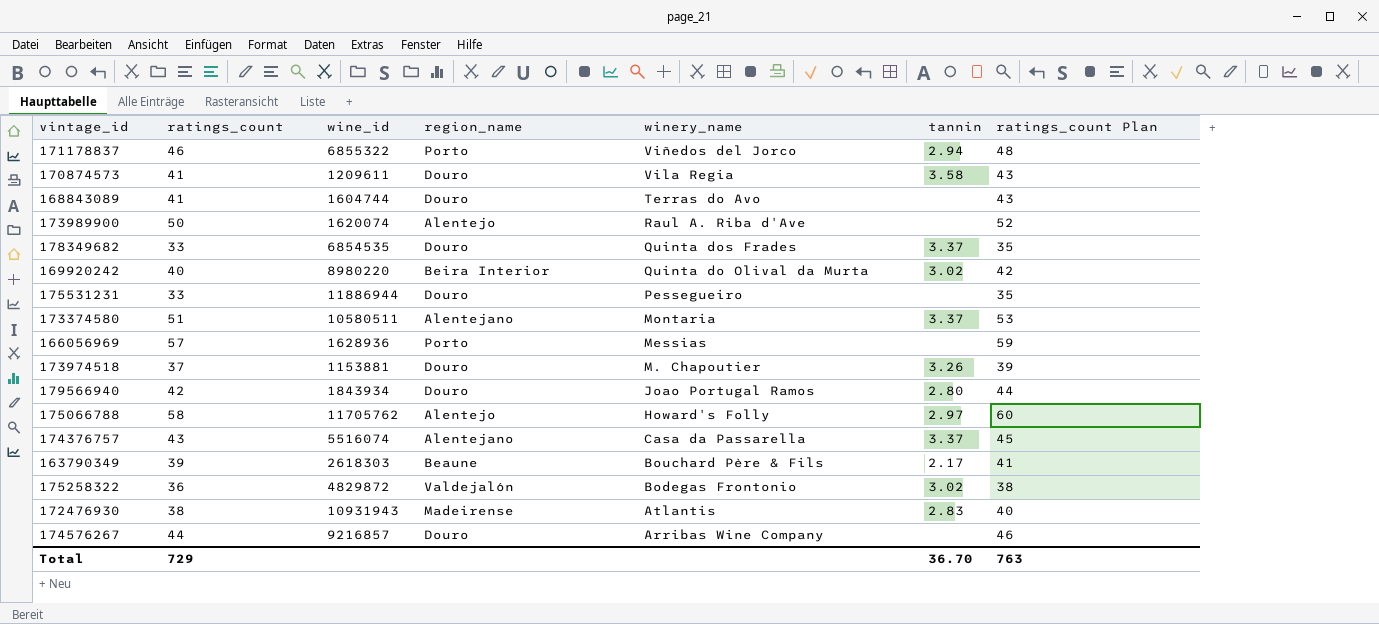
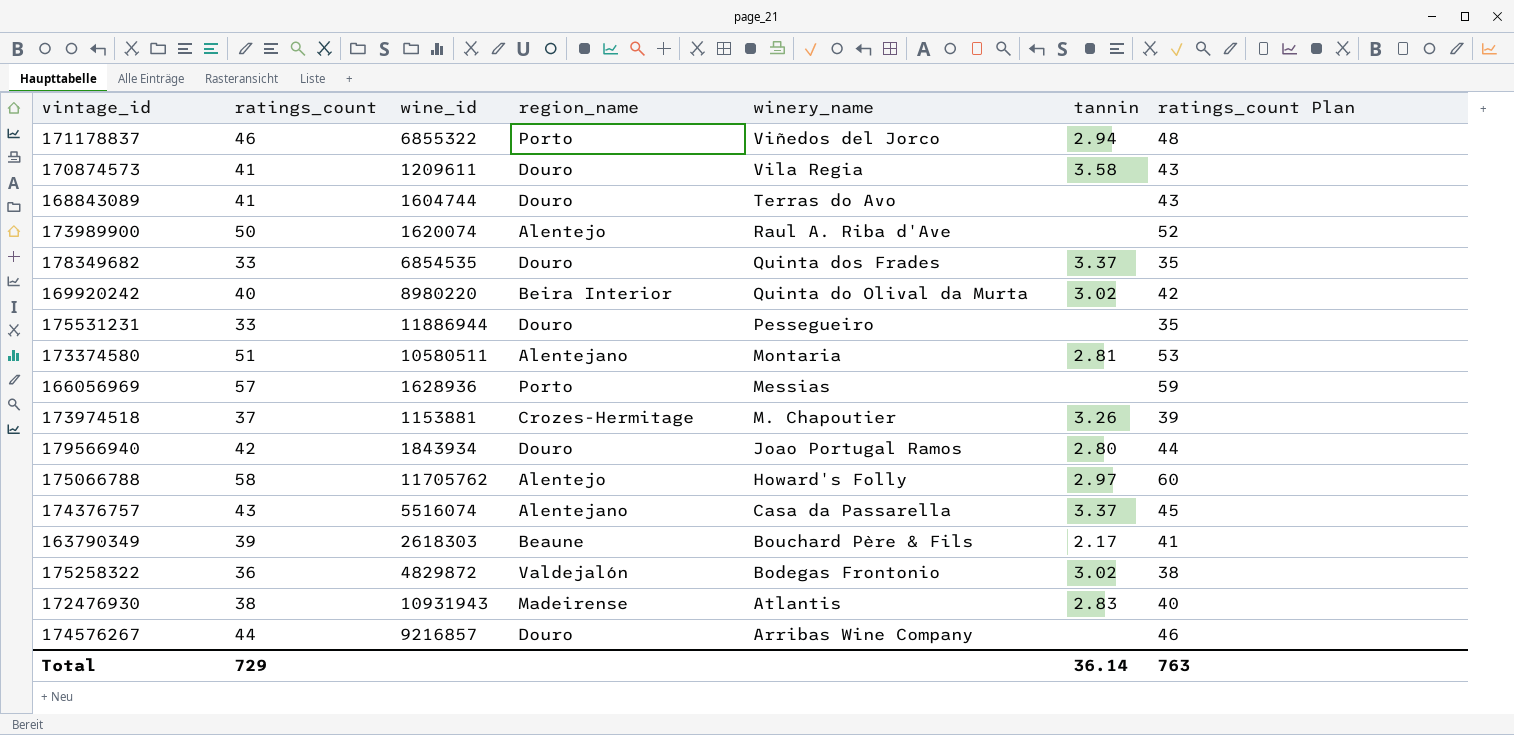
173374580 | tannin: 3.37 -> 2.81
173974518 | region_name: Douro -> Crozes-Hermitage
Total | tannin: 36.70 -> 36.14

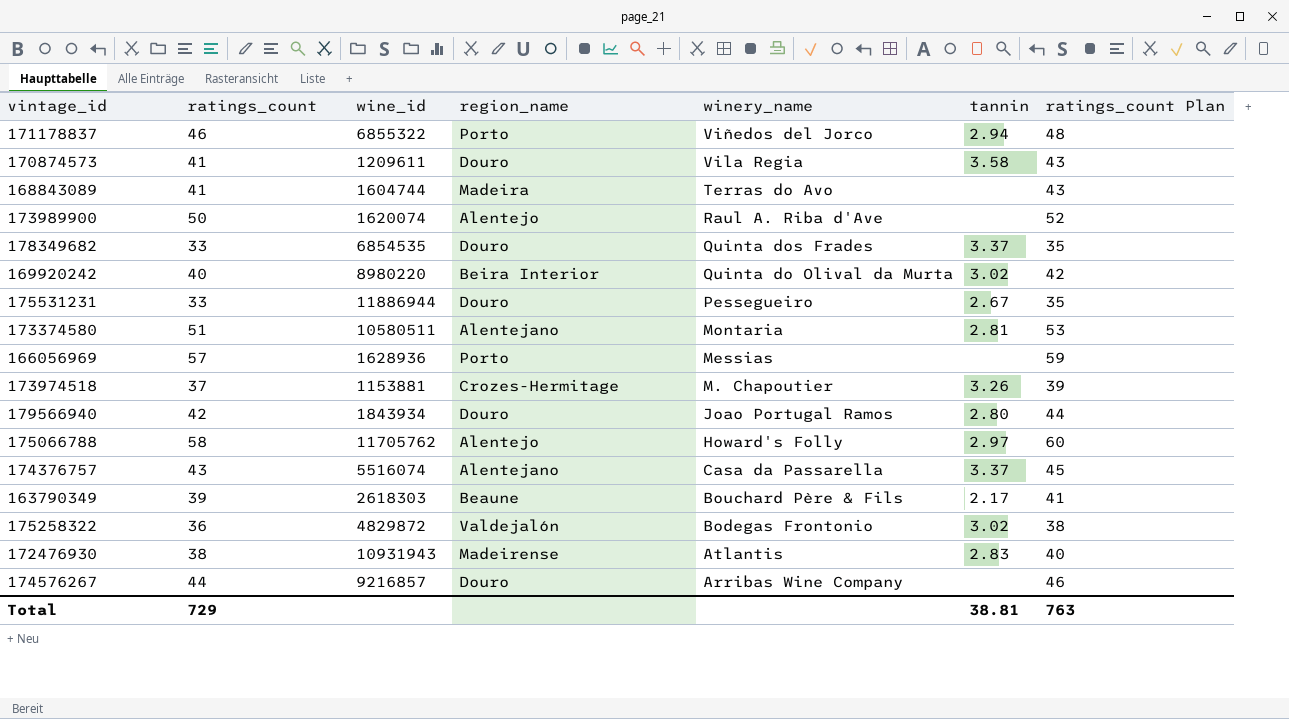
168843089 | region_name: Douro -> Madeira
175531231 | tannin: none -> 2.67
Total | tannin: 36.14 -> 38.81

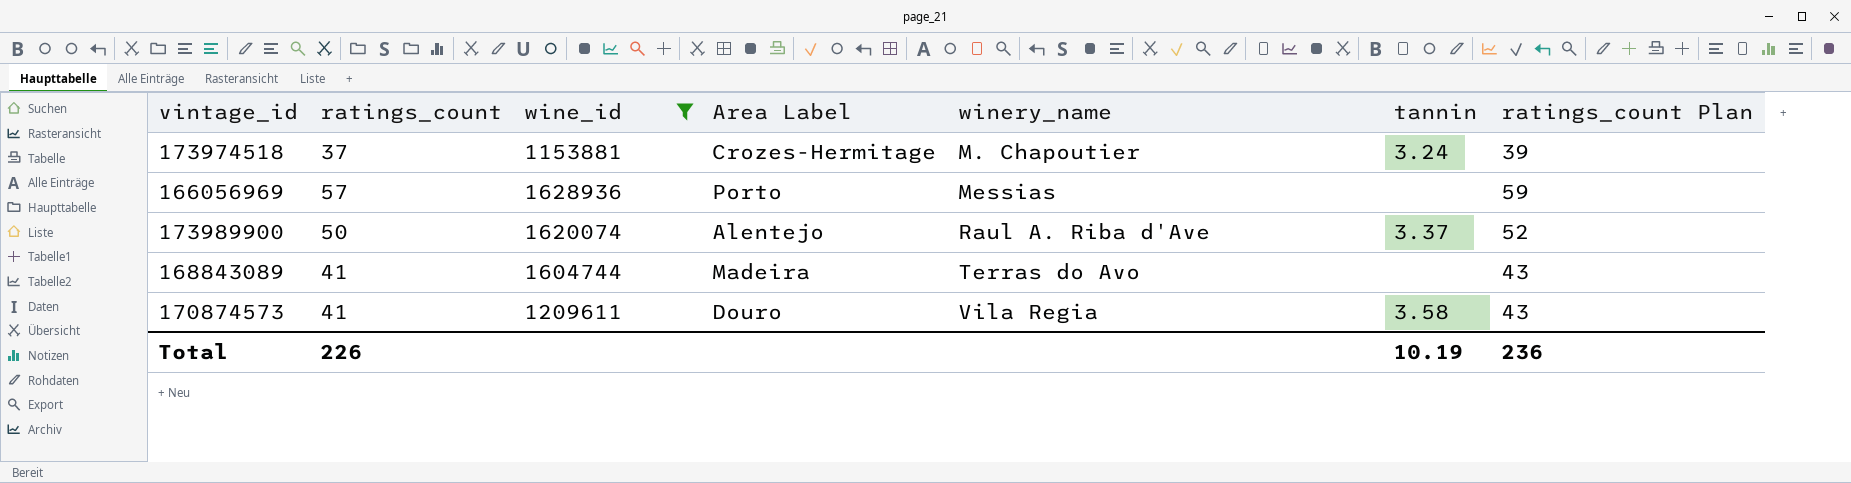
filter: none -> wine_id <= 1628936
row order: winery_name descending -> winery_name ascending
column name: region_name -> Area Label
173974518 | tannin: 3.26 -> 3.24
173989900 | tannin: none -> 3.37
Total | ratings_count: 729 -> 226
Total | tannin: 38.81 -> 10.19
Total | ratings_count Plan: 763 -> 236

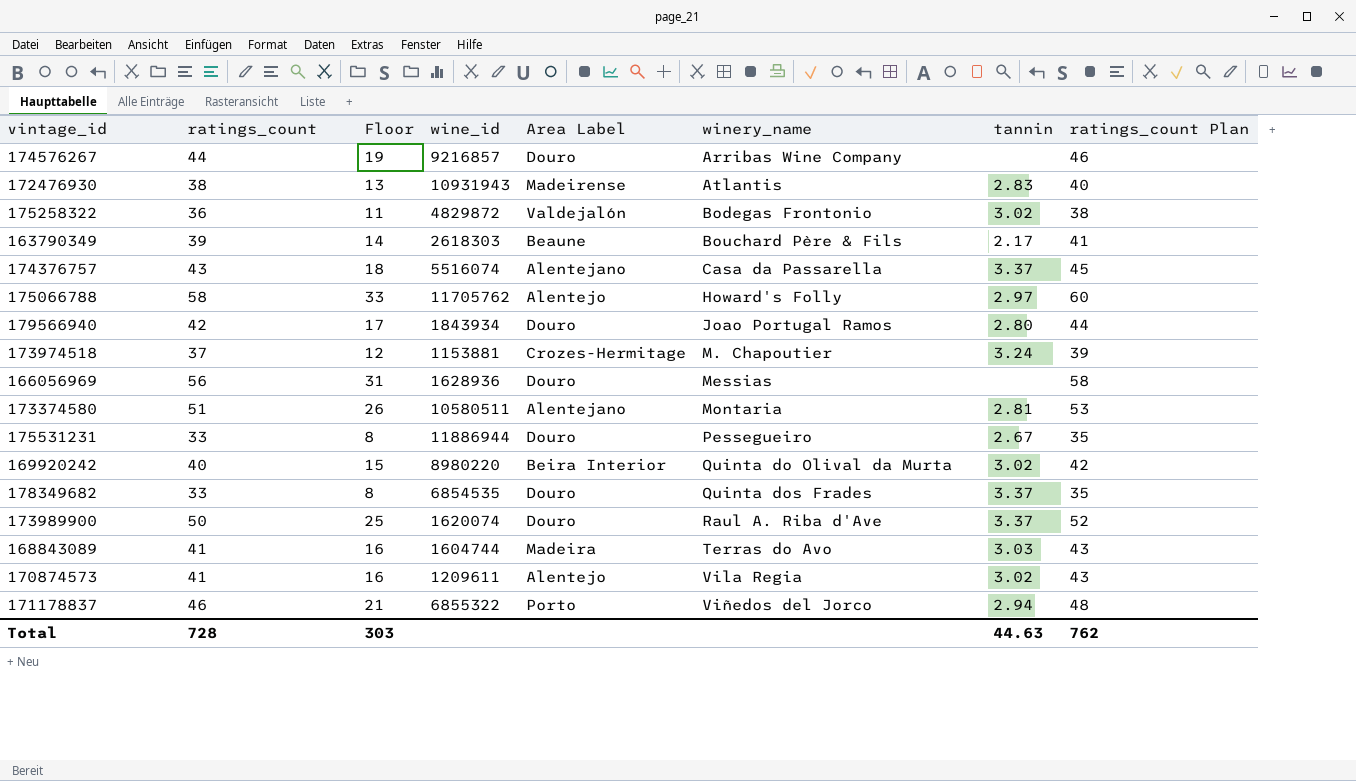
filter: wine_id <= 1628936 -> none
column Floor | formula: none -> [ratings_count] - 25
166056969 | ratings_count: 57 -> 56
166056969 | Area Label: Porto -> Douro
166056969 | ratings_count Plan: 59 -> 58
173989900 | Area Label: Alentejo -> Douro
168843089 | tannin: none -> 3.03
170874573 | Area Label: Douro -> Alentejo
170874573 | tannin: 3.58 -> 3.02
Total | ratings_count: 226 -> 728
Total | tannin: 10.19 -> 44.63
Total | ratings_count Plan: 236 -> 762

